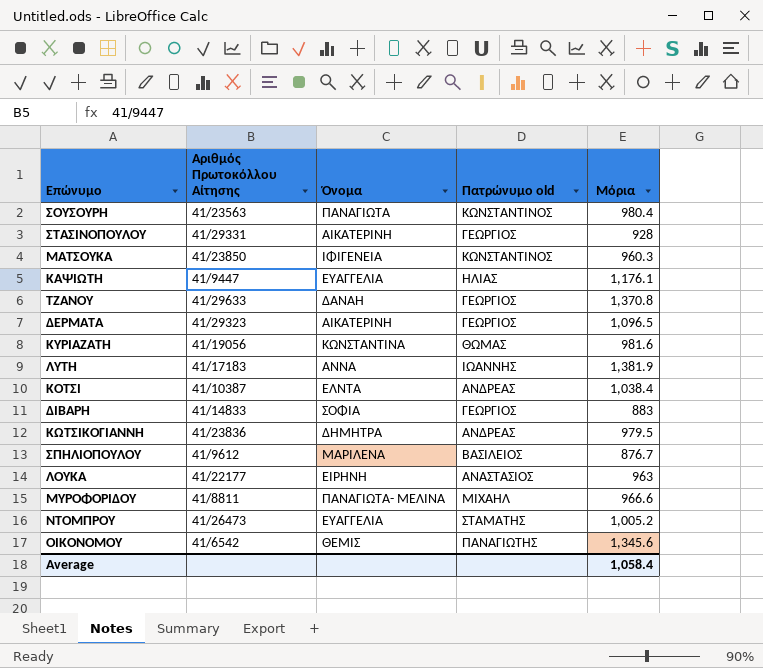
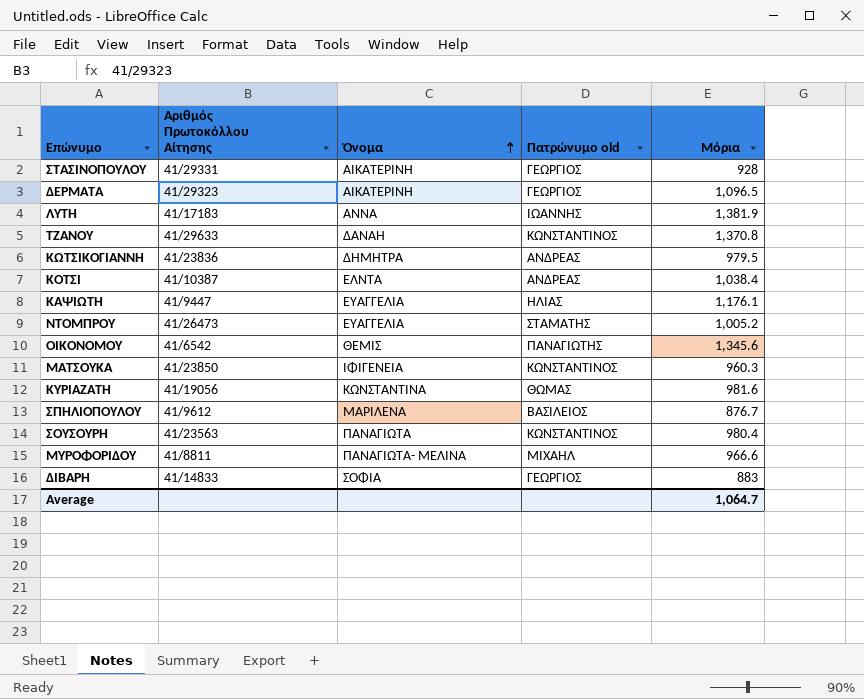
row order: none -> Όνομα ascending
row ΛΟΥΚΑ: 41/22177 | ΕΙΡΗΝΗ | ΑΝΑΣΤΑΣΙΟΣ | 963 -> none
ΤΖΑΝΟΥ | Πατρώνυμο old: ΓΕΩΡΓΙΟΣ -> ΚΩΝΣΤΑΝΤΙΝΟΣ
Average | Μόρια: 1,058.4 -> 1,064.7

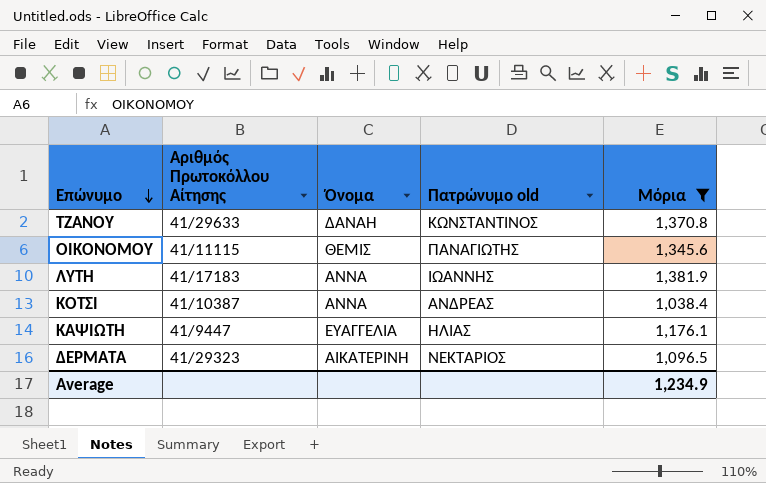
filter: none -> Μόρια >= 1,038.4
row order: Όνομα ascending -> Επώνυμο descending
ΟΙΚΟΝΟΜΟΥ | Αριθμός Πρωτοκόλλου Αίτησης: 41/6542 -> 41/11115
ΚΟΤΣΙ | Όνομα: ΕΛΝΤΑ -> ΑΝΝΑ
ΔΕΡΜΑΤΑ | Πατρώνυμο old: ΓΕΩΡΓΙΟΣ -> ΝΕΚΤΑΡΙΟΣ
Average | Μόρια: 1,064.7 -> 1,234.9

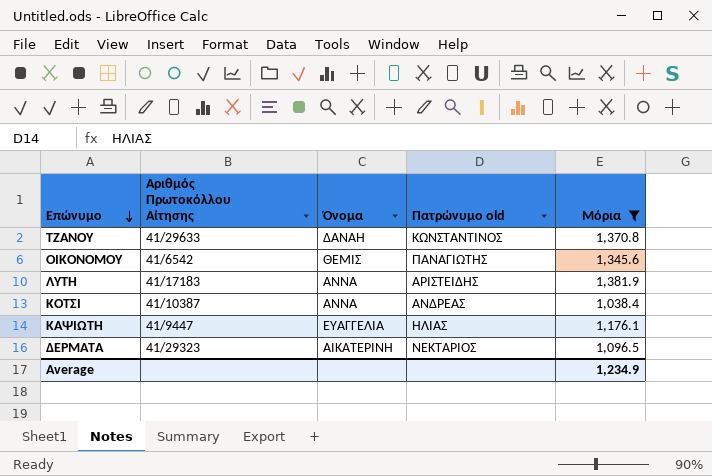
ΟΙΚΟΝΟΜΟΥ | Αριθμός Πρωτοκόλλου Αίτησης: 41/11115 -> 41/6542
ΛΥΤΗ | Πατρώνυμο old: ΙΩΑΝΝΗΣ -> ΑΡΙΣΤΕΙΔΗΣ

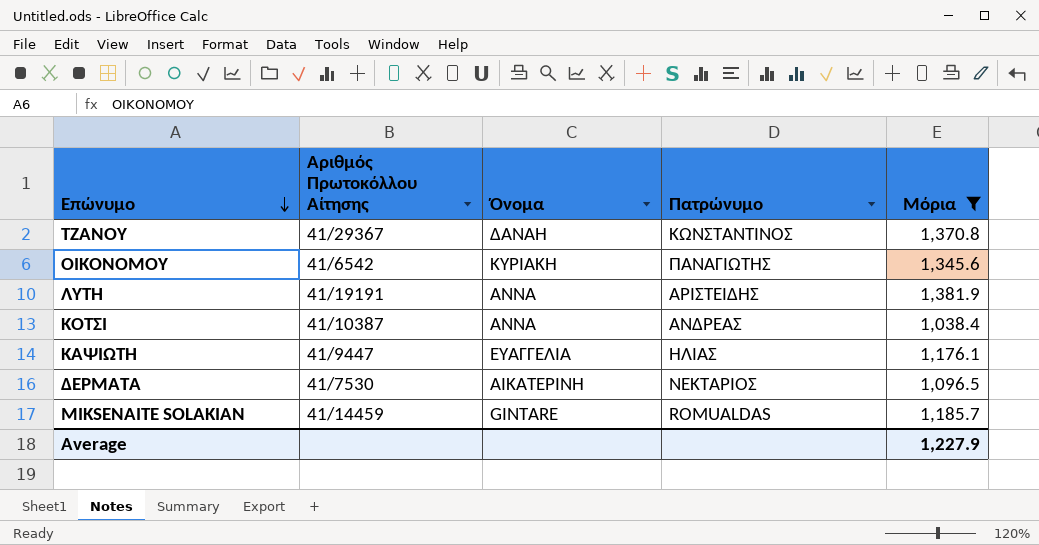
column name: Πατρώνυμο old -> Πατρώνυμο
ΤΖΑΝΟΥ | Αριθμός Πρωτοκόλλου Αίτησης: 41/29633 -> 41/29367
ΟΙΚΟΝΟΜΟΥ | Όνομα: ΘΕΜΙΣ -> ΚΥΡΙΑΚΗ
ΛΥΤΗ | Αριθμός Πρωτοκόλλου Αίτησης: 41/17183 -> 41/19191
ΔΕΡΜΑΤΑ | Αριθμός Πρωτοκόλλου Αίτησης: 41/29323 -> 41/7530
row MIKSENAITE SOLAKIAN: none -> 41/14459 | GINTARE | ROMUALDAS | 1,185.7
Average | Μόρια: 1,234.9 -> 1,227.9

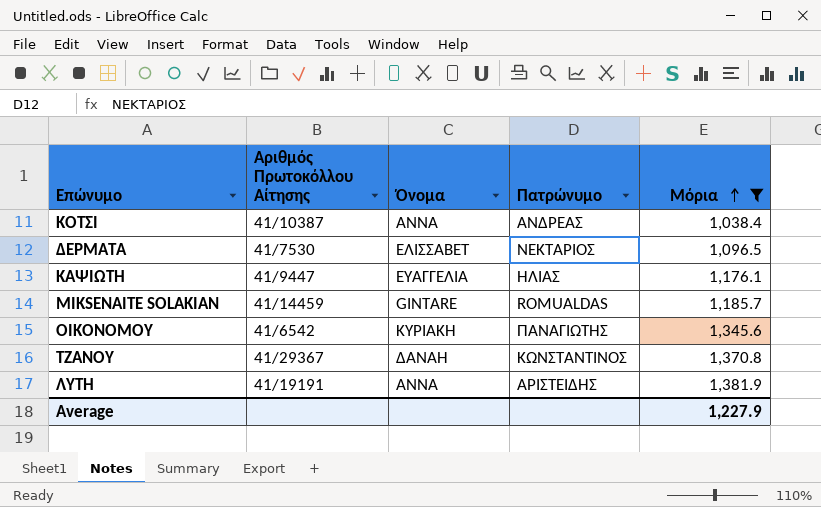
row order: Επώνυμο descending -> Μόρια ascending
ΔΕΡΜΑΤΑ | Όνομα: ΑΙΚΑΤΕΡΙΝΗ -> ΕΛΙΣΣΑΒΕΤ

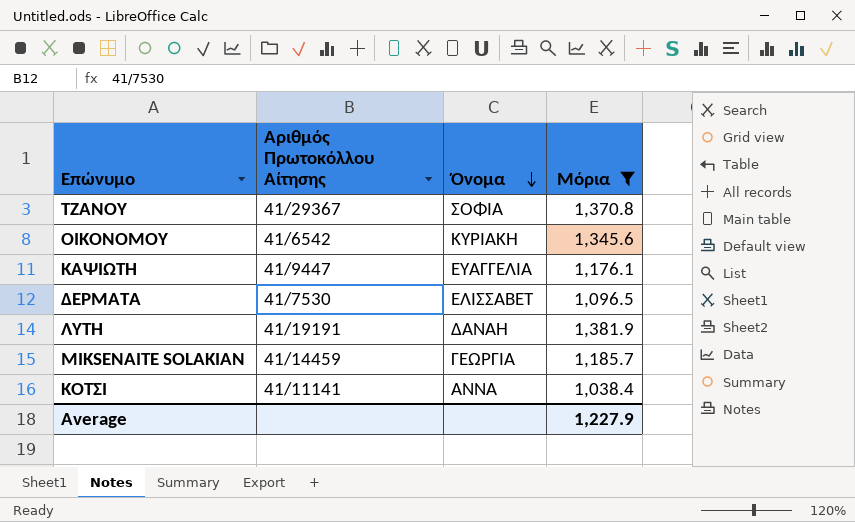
row order: Μόρια ascending -> Όνομα descending
column Πατρώνυμο | position: 4 -> none
ΤΖΑΝΟΥ | Όνομα: ΔΑΝΑΗ -> ΣΟΦΙΑ
ΛΥΤΗ | Όνομα: ΑΝΝΑ -> ΔΑΝΑΗ
MIKSENAITE SOLAKIAN | Όνομα: GINTARE -> ΓΕΩΡΓΙΑ
ΚΟΤΣΙ | Αριθμός Πρωτοκόλλου Αίτησης: 41/10387 -> 41/11141

